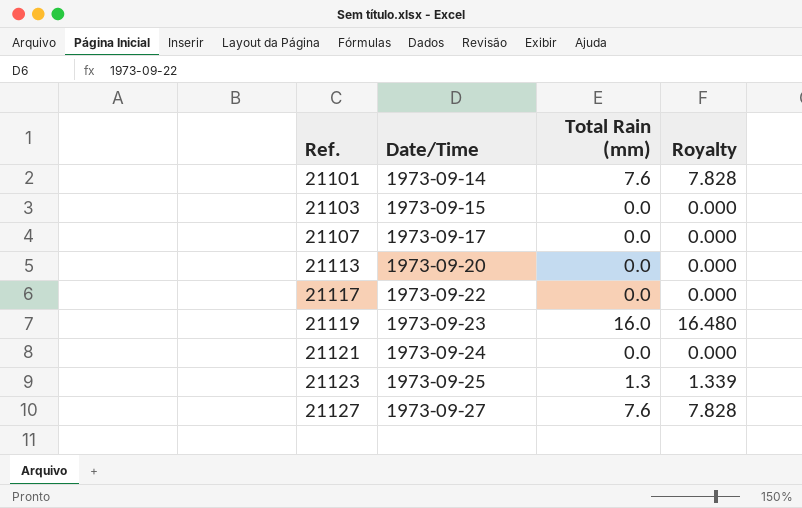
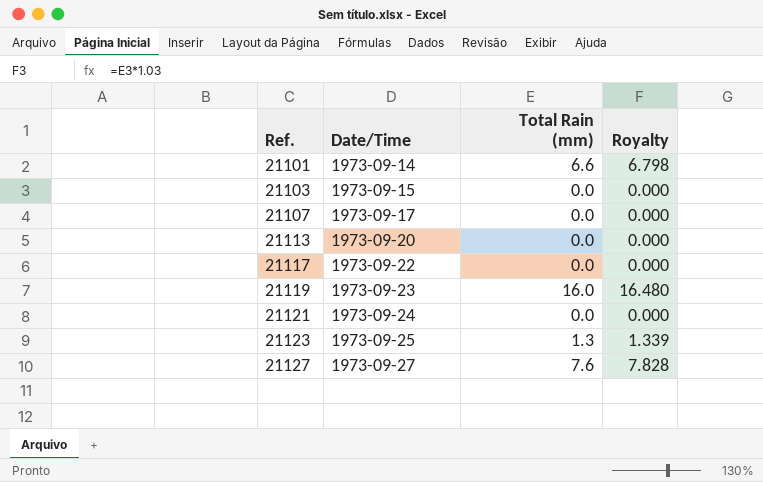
21101 | Total Rain (mm): 7.6 -> 6.6
21101 | Royalty: 7.828 -> 6.798

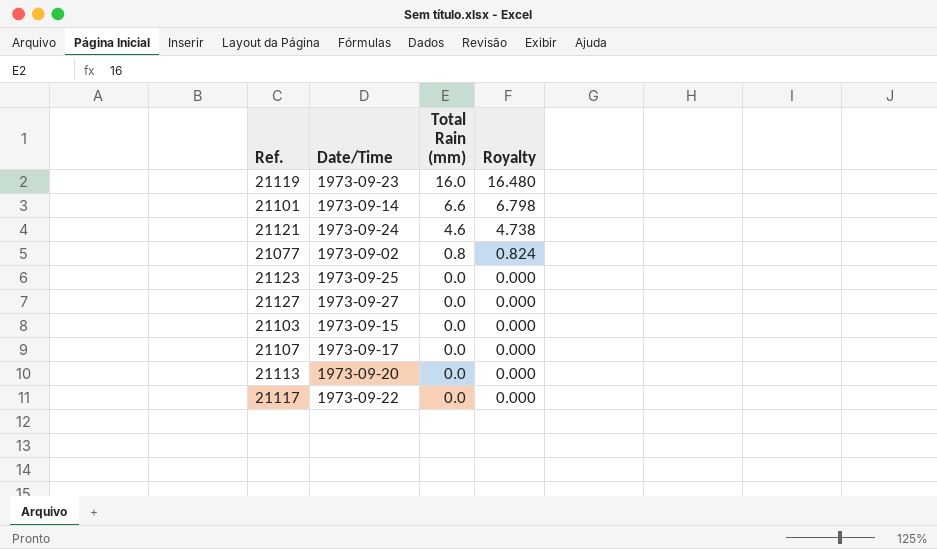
row order: Ref. ascending -> Total Rain (mm) descending
21121 | Total Rain (mm): 0.0 -> 4.6
21121 | Royalty: 0.000 -> 4.738
row 21077: none -> 1973-09-02 | 0.8 | 0.824
21123 | Total Rain (mm): 1.3 -> 0.0
21123 | Royalty: 1.339 -> 0.000
21127 | Total Rain (mm): 7.6 -> 0.0
21127 | Royalty: 7.828 -> 0.000

